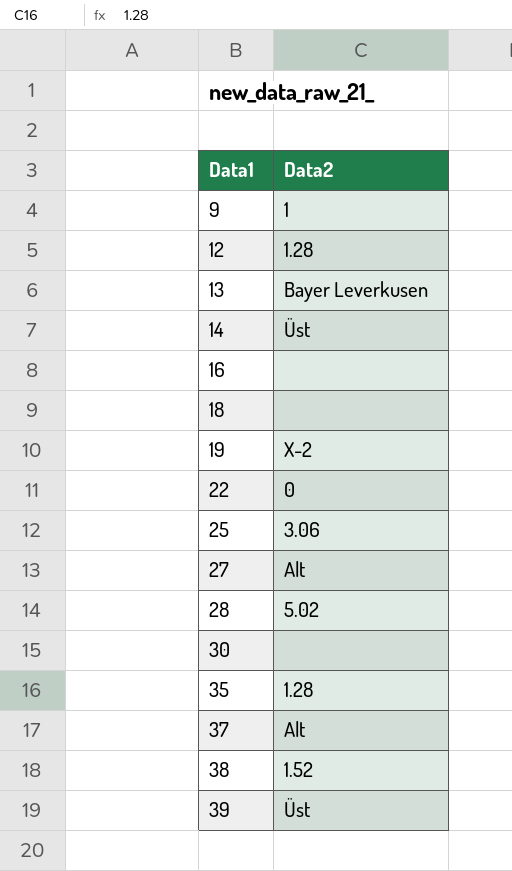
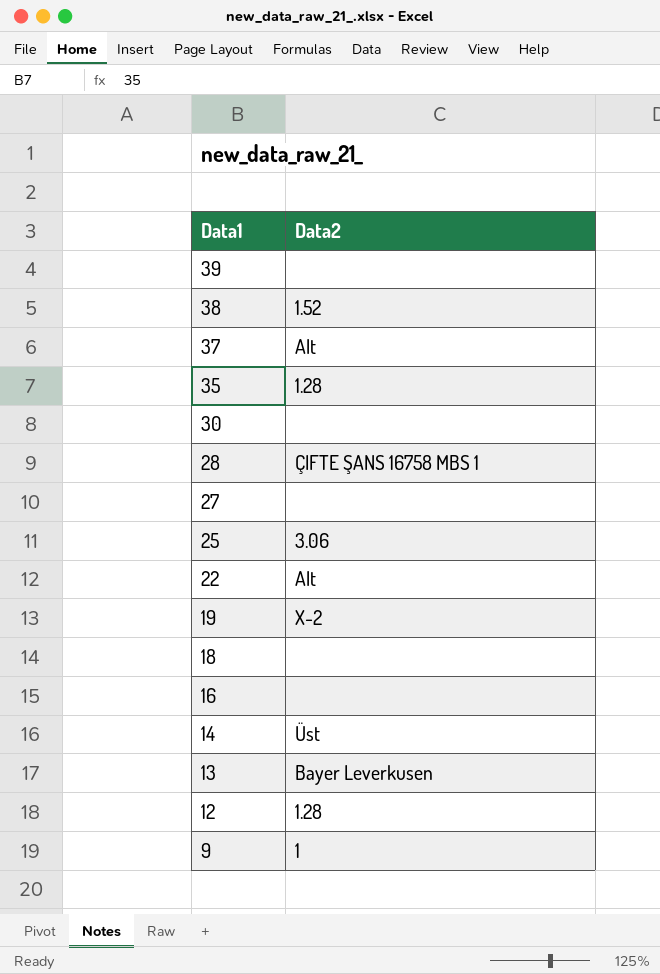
row order: Data1 ascending -> Data1 descending
39 | Data2: Üst -> none
28 | Data2: 5.02 -> ÇIFTE ŞANS 16758 MBS 1
27 | Data2: Alt -> none
22 | Data2: 0 -> Alt

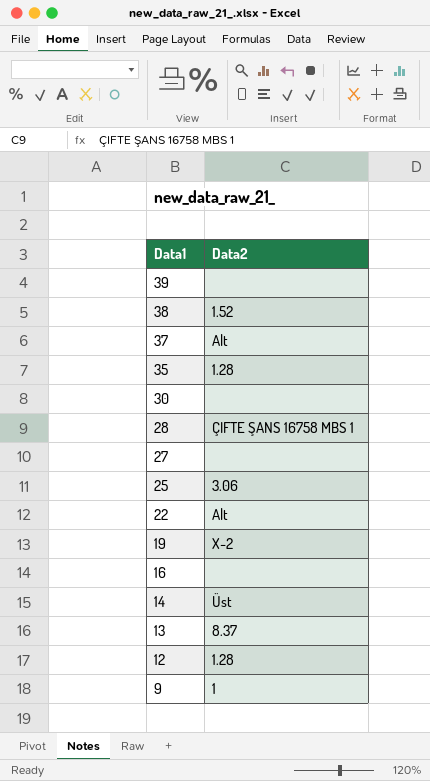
row 18: none -> none
13 | Data2: Bayer Leverkusen -> 8.37

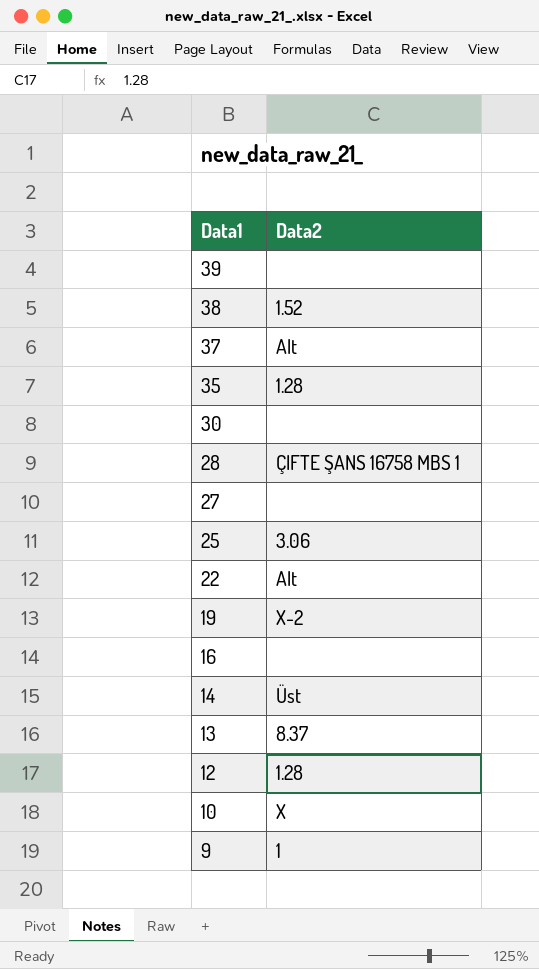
row 10: none -> X

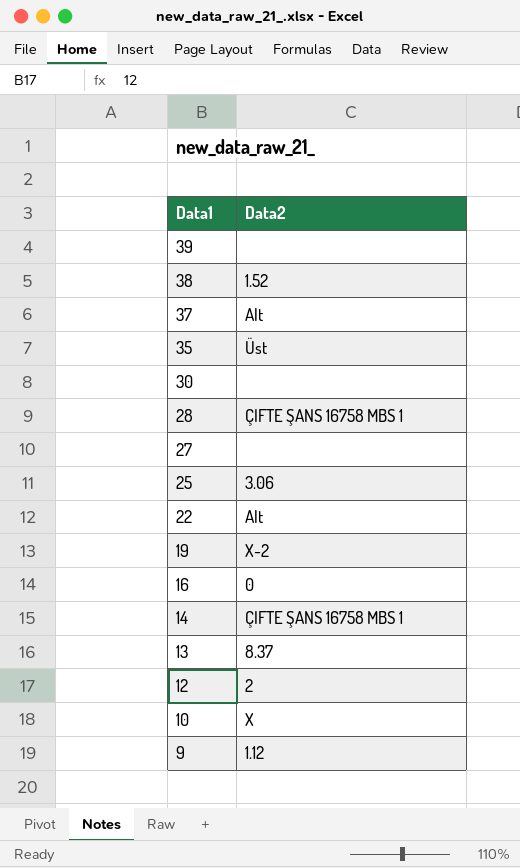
35 | Data2: 1.28 -> Üst
16 | Data2: none -> 0
14 | Data2: Üst -> ÇIFTE ŞANS 16758 MBS 1
12 | Data2: 1.28 -> 2
9 | Data2: 1 -> 1.12

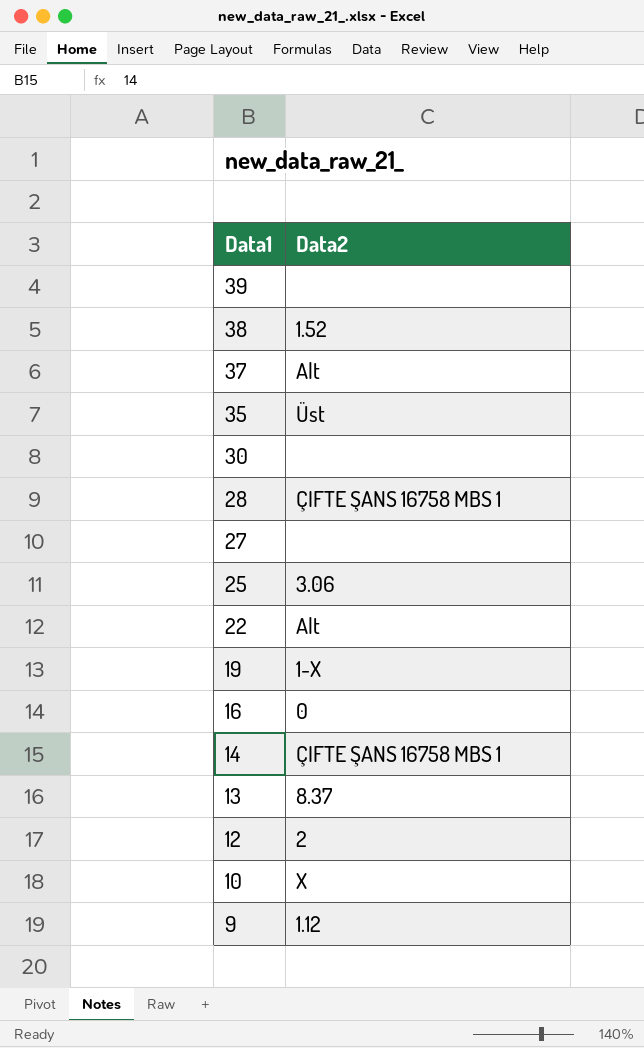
19 | Data2: X-2 -> 1-X

